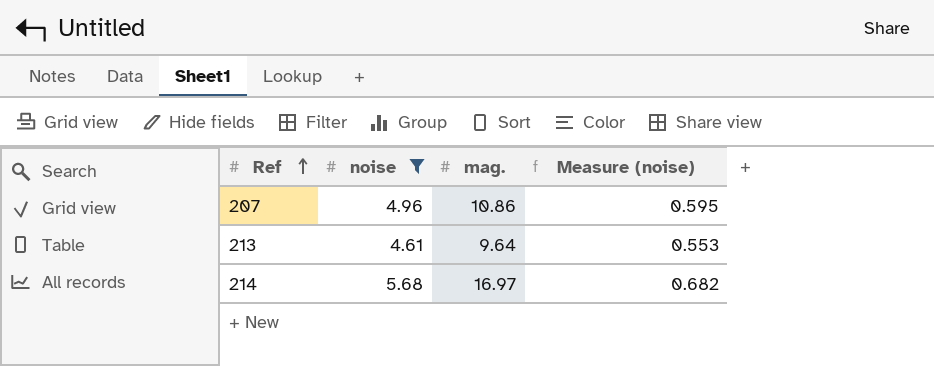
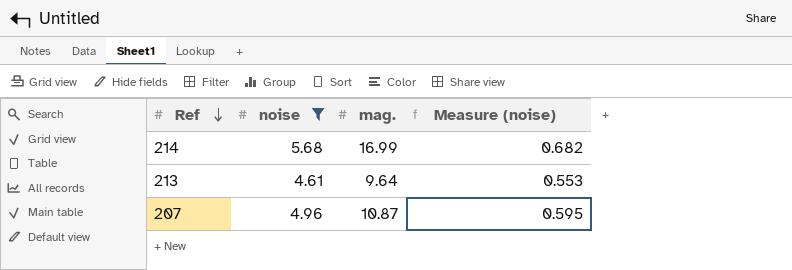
row order: Ref ascending -> Ref descending
214 | mag.: 16.97 -> 16.99
207 | mag.: 10.86 -> 10.87

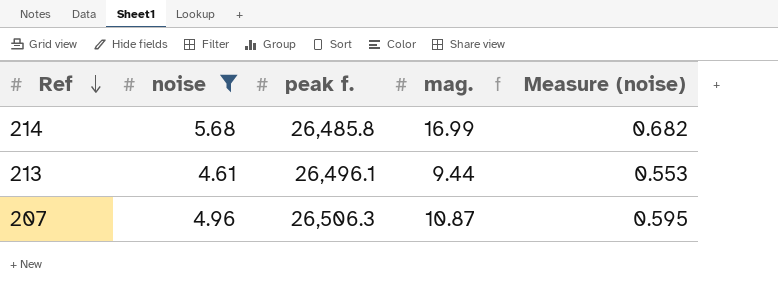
column peak f. | position: none -> 3
213 | mag.: 9.64 -> 9.44

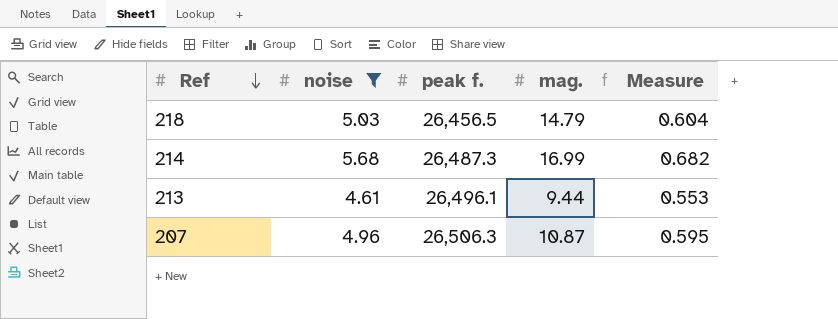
column name: Measure (noise) -> Measure
row 218: none -> 5.03 | 26,456.5 | 14.79 | 0.604
214 | peak f.: 26,485.8 -> 26,487.3

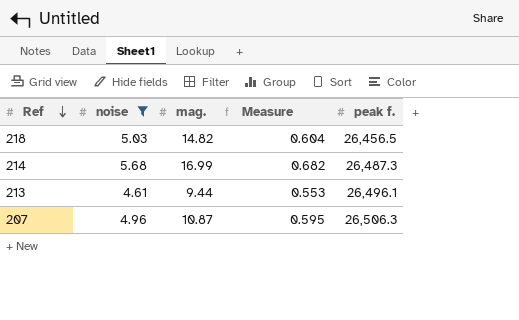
column peak f. | position: 3 -> 5
218 | mag.: 14.79 -> 14.82

